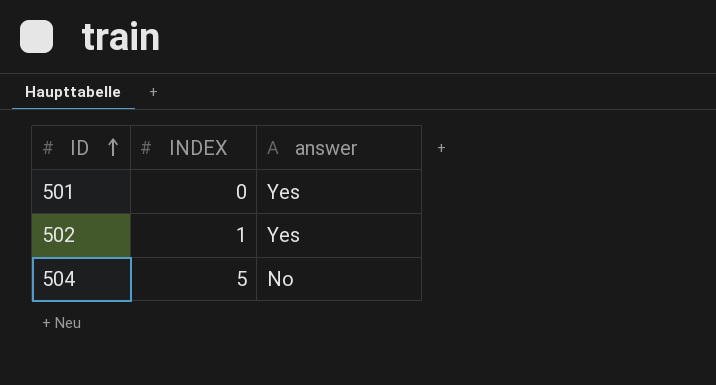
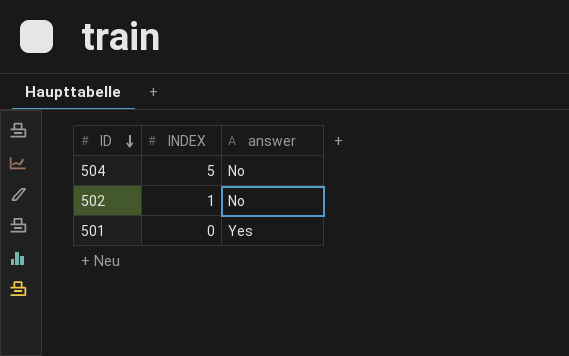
row order: ID ascending -> ID descending
502 | answer: Yes -> No

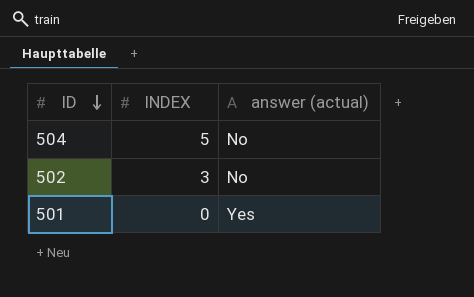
column name: answer -> answer (actual)
502 | INDEX: 1 -> 3

